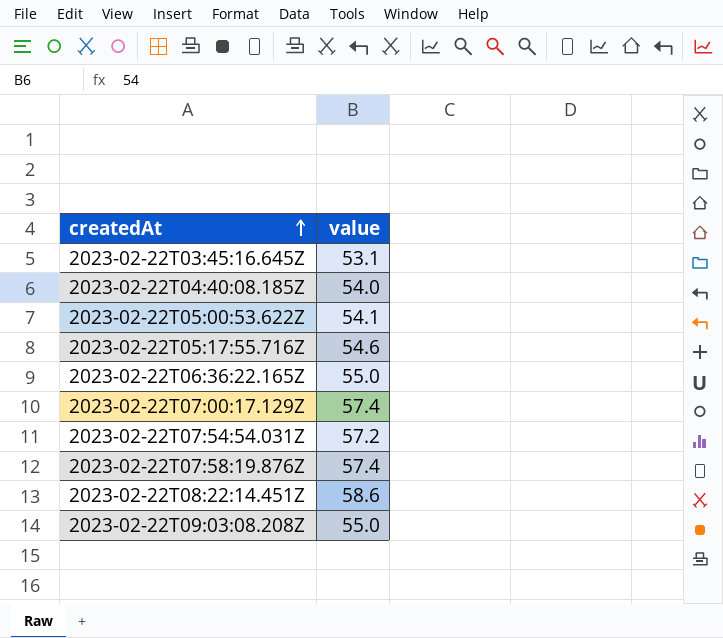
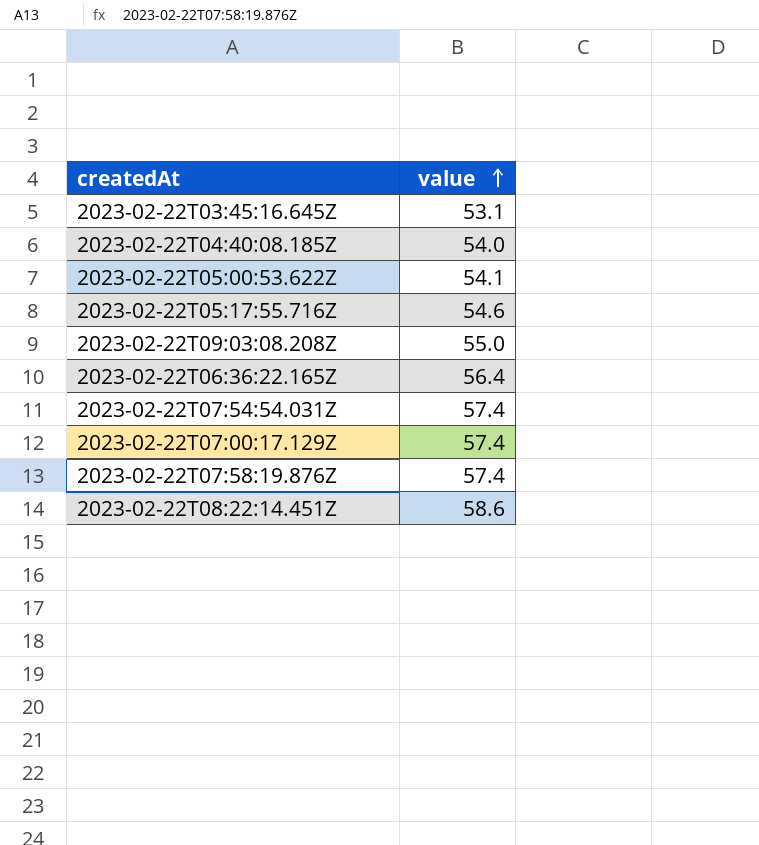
row order: createdAt ascending -> value ascending
2023-02-22T06:36:22.165Z | value: 55.0 -> 56.4
2023-02-22T07:54:54.031Z | value: 57.2 -> 57.4

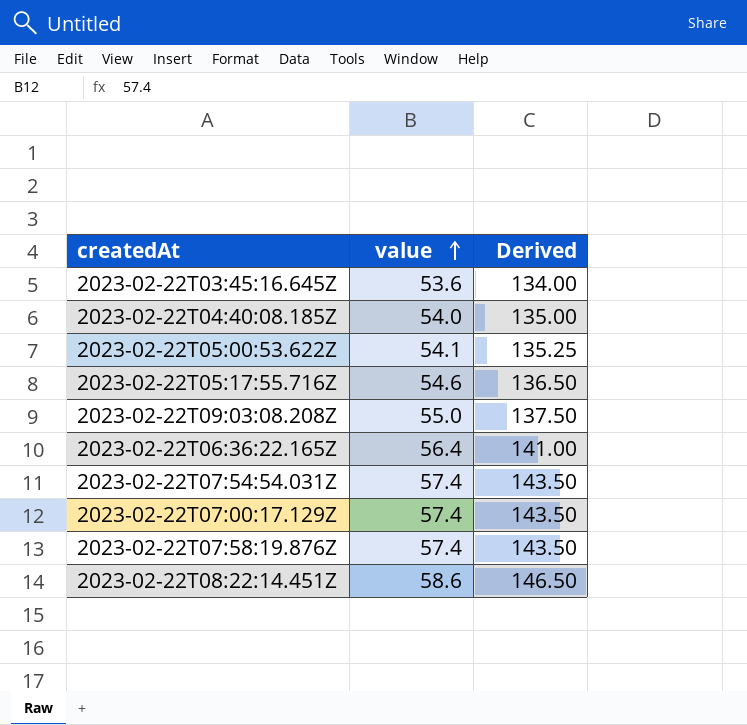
column Derived | formula: none -> [value] * 2.5
2023-02-22T03:45:16.645Z | value: 53.1 -> 53.6

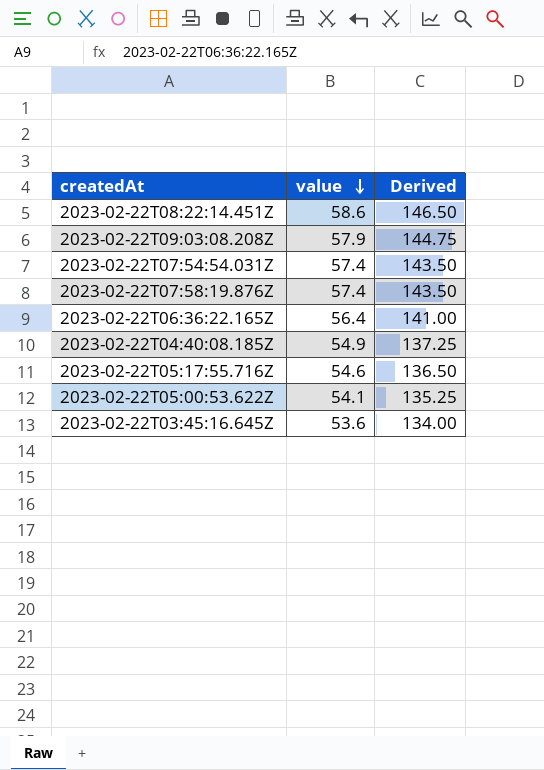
row order: value ascending -> value descending
row 2023-02-22T07:00:17.129Z: 57.4 | 143.50 -> none
2023-02-22T09:03:08.208Z | value: 55.0 -> 57.9
2023-02-22T09:03:08.208Z | Derived: 137.50 -> 144.75
2023-02-22T04:40:08.185Z | value: 54.0 -> 54.9
2023-02-22T04:40:08.185Z | Derived: 135.00 -> 137.25

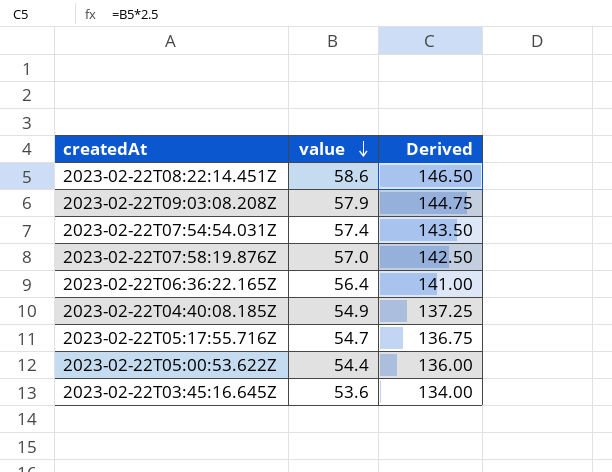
2023-02-22T07:58:19.876Z | value: 57.4 -> 57.0
2023-02-22T07:58:19.876Z | Derived: 143.50 -> 142.50
2023-02-22T05:17:55.716Z | value: 54.6 -> 54.7
2023-02-22T05:17:55.716Z | Derived: 136.50 -> 136.75
2023-02-22T05:00:53.622Z | value: 54.1 -> 54.4
2023-02-22T05:00:53.622Z | Derived: 135.25 -> 136.00

